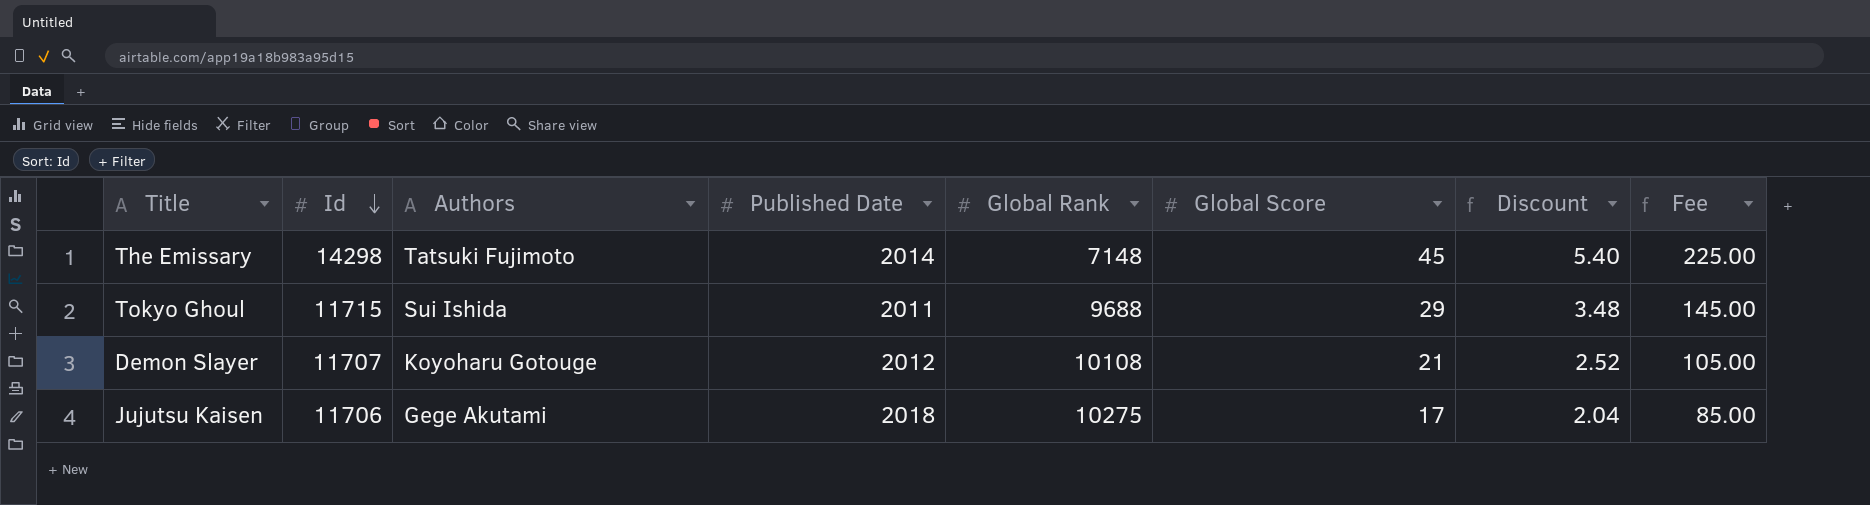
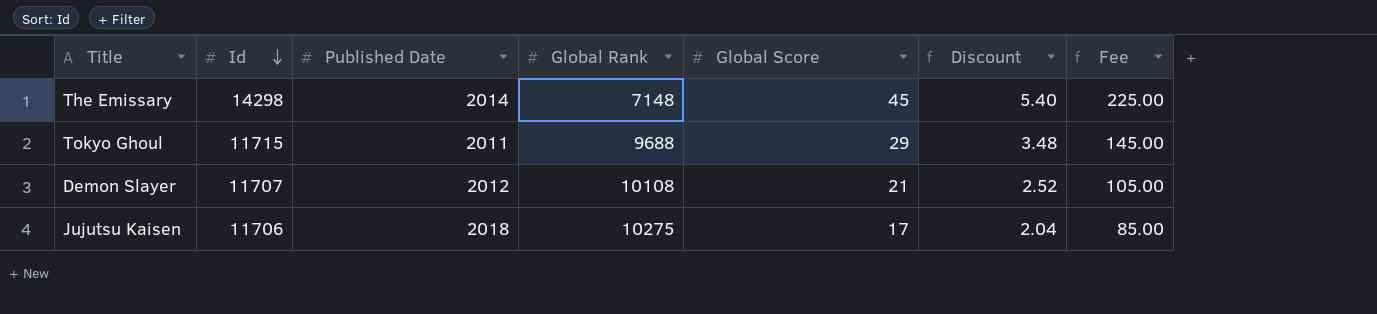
column Authors | position: 3 -> none

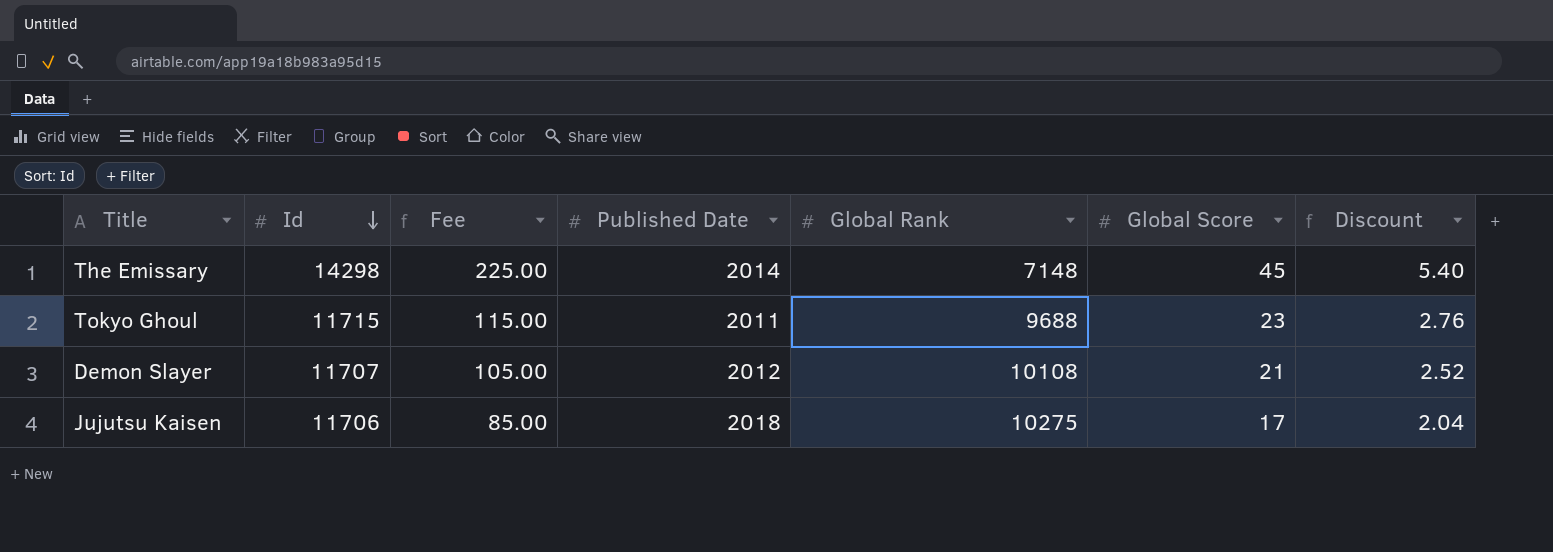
column Fee | position: 7 -> 3
Tokyo Ghoul | Fee: 145.00 -> 115.00
Tokyo Ghoul | Global Score: 29 -> 23
Tokyo Ghoul | Discount: 3.48 -> 2.76

